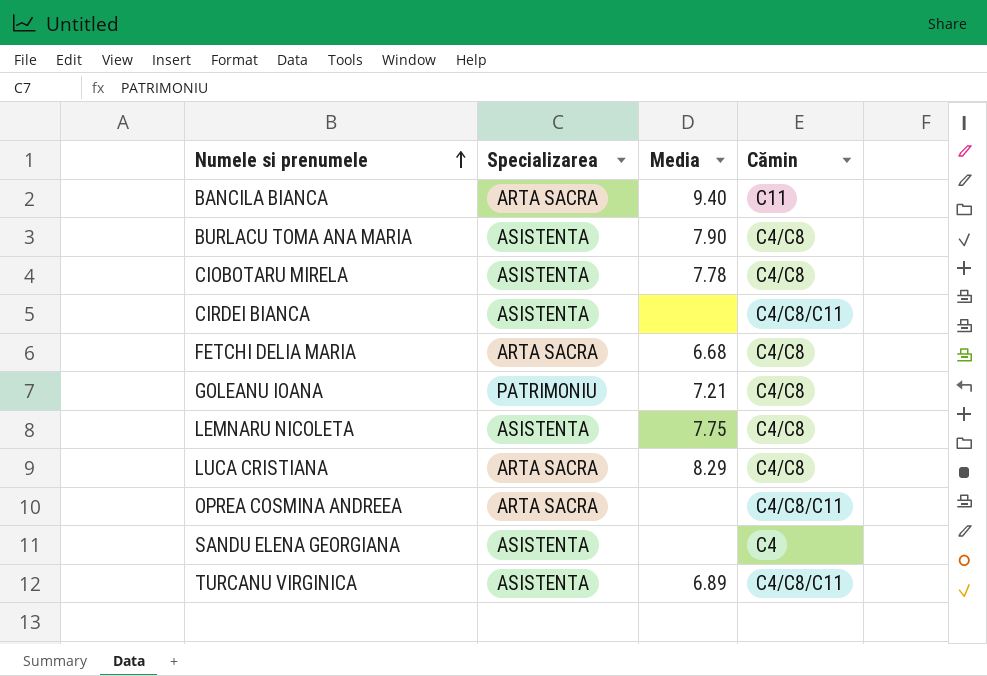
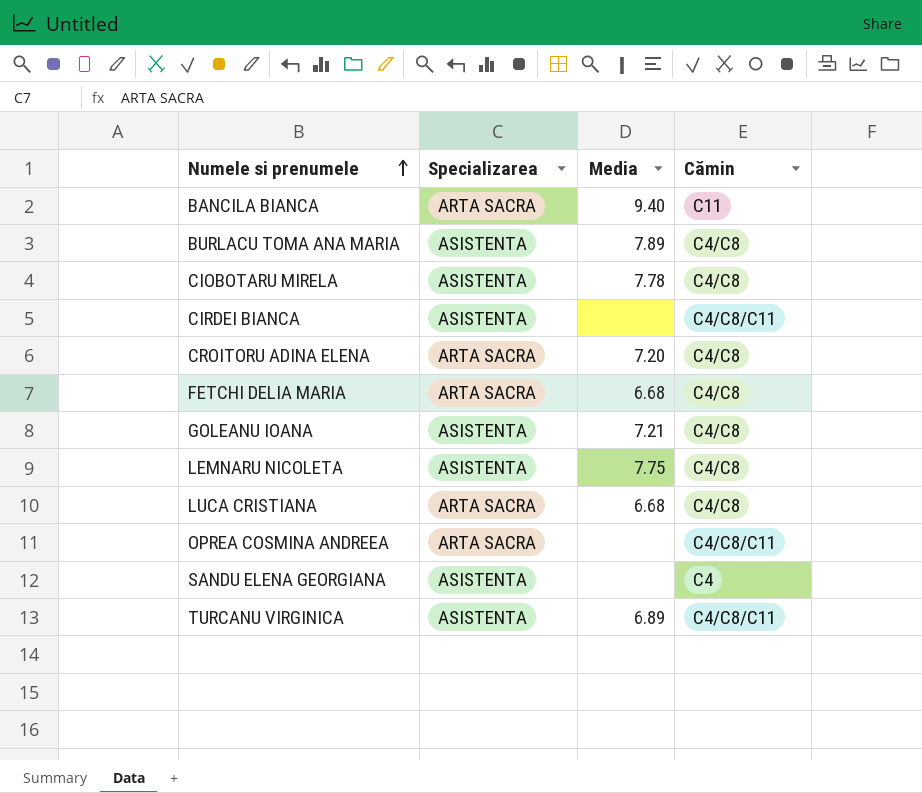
BURLACU TOMA ANA MARIA | Media: 7.90 -> 7.89
row CROITORU ADINA ELENA: none -> ARTA SACRA | 7.20 | C4/C8
GOLEANU IOANA | Specializarea: PATRIMONIU -> ASISTENTA
LUCA CRISTIANA | Media: 8.29 -> 6.68

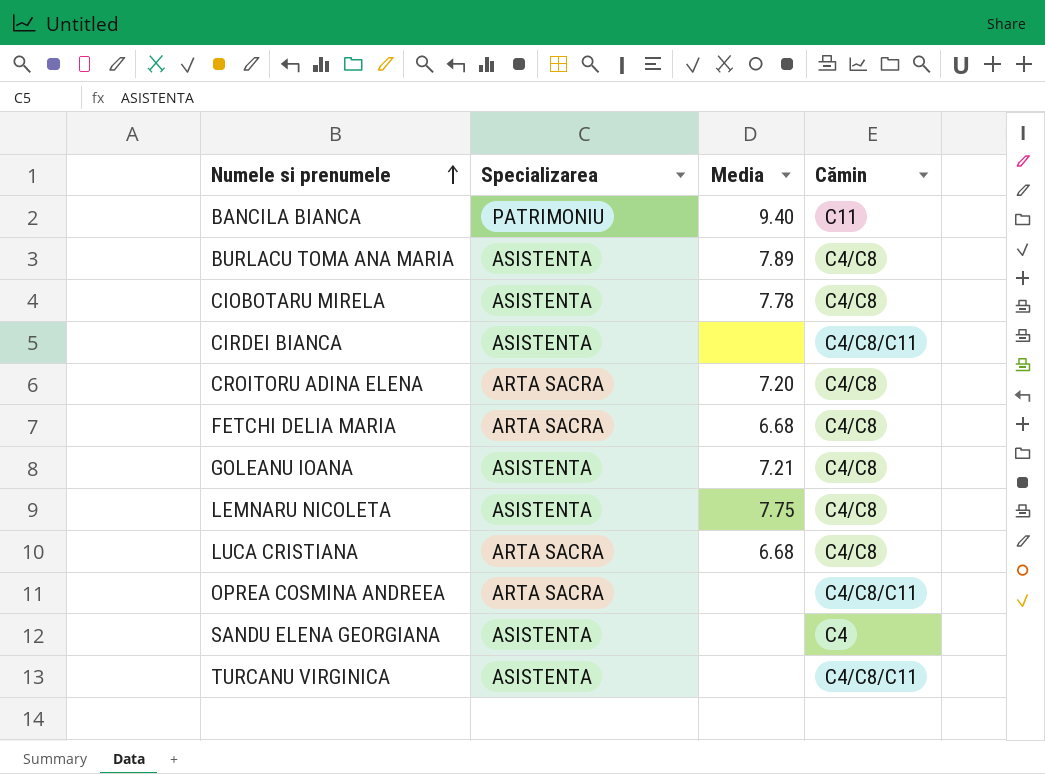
BANCILA BIANCA | Specializarea: ARTA SACRA -> PATRIMONIU
TURCANU VIRGINICA | Media: 6.89 -> none

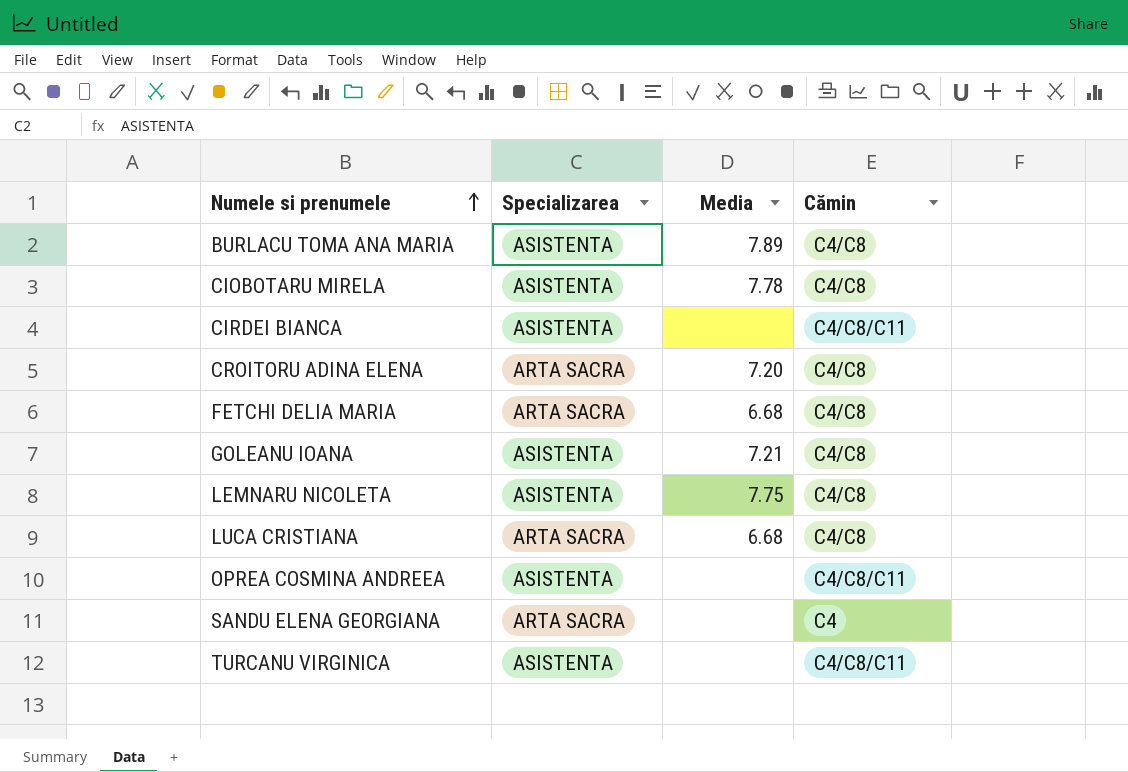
row BANCILA BIANCA: PATRIMONIU | 9.40 | C11 -> none
OPREA COSMINA ANDREEA | Specializarea: ARTA SACRA -> ASISTENTA
SANDU ELENA GEORGIANA | Specializarea: ASISTENTA -> ARTA SACRA

